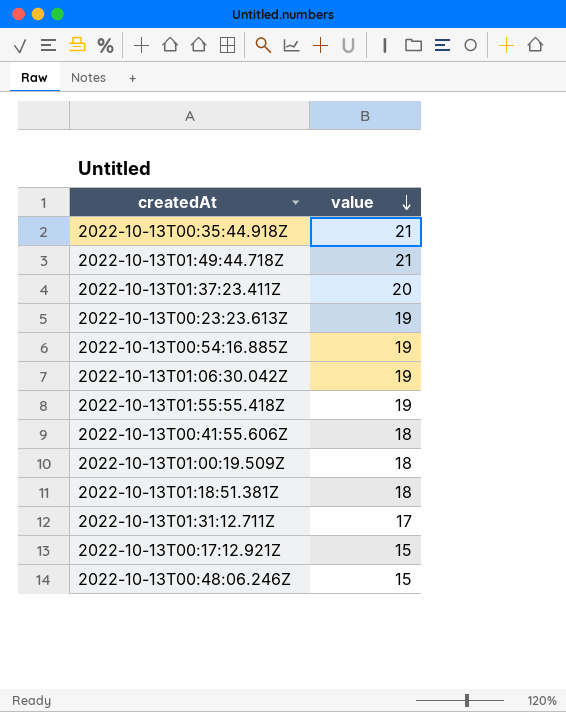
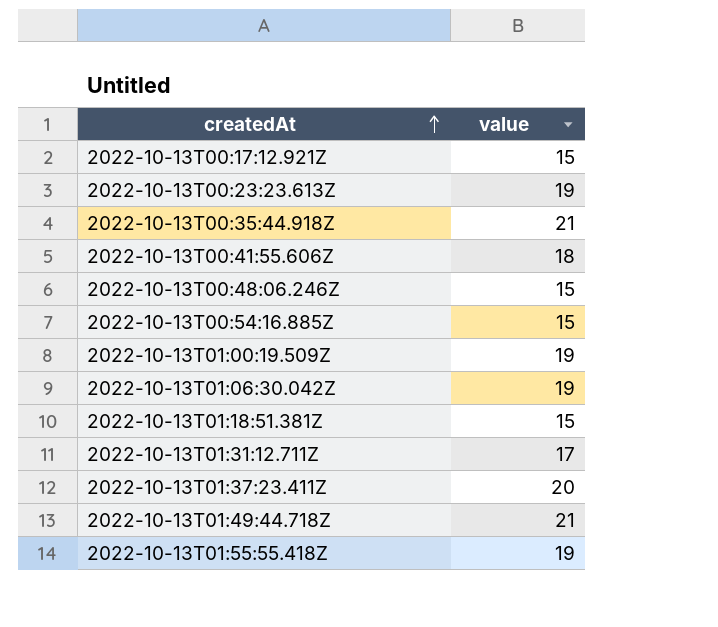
row order: value descending -> createdAt ascending
2022-10-13T00:54:16.885Z | value: 19 -> 15
2022-10-13T01:00:19.509Z | value: 18 -> 19
2022-10-13T01:18:51.381Z | value: 18 -> 15

